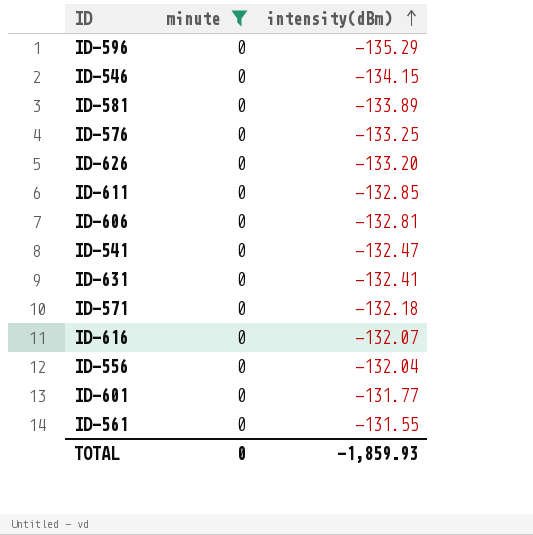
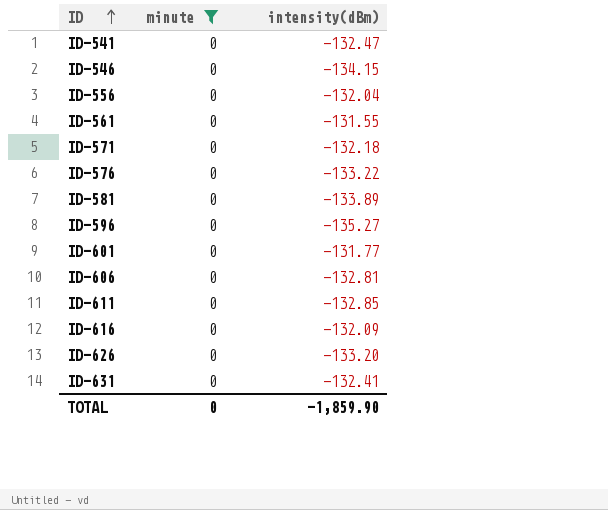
row order: intensity(dBm) ascending -> ID ascending
ID-576 | intensity(dBm): -133.25 -> -133.22
ID-596 | intensity(dBm): -135.29 -> -135.27
ID-616 | intensity(dBm): -132.07 -> -132.09
TOTAL | intensity(dBm): -1,859.93 -> -1,859.90

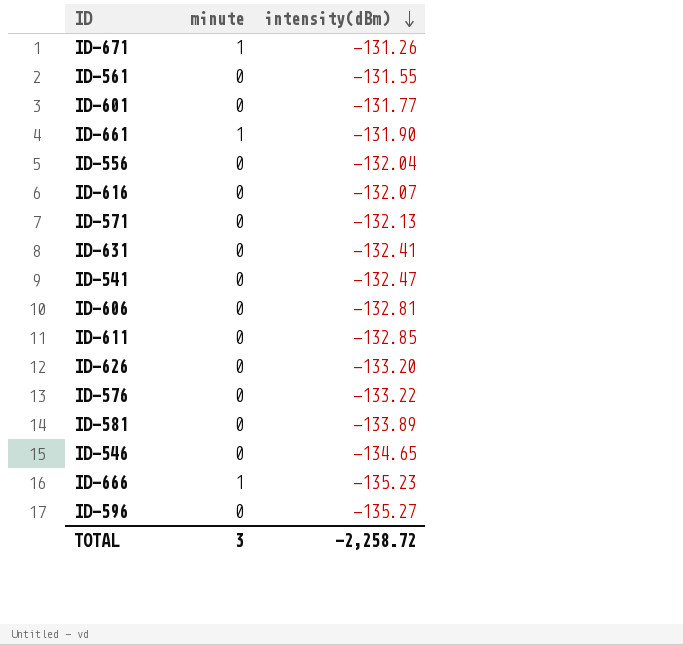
filter: minute = 0 -> none
row order: ID ascending -> intensity(dBm) descending
ID-616 | intensity(dBm): -132.09 -> -132.07
ID-571 | intensity(dBm): -132.18 -> -132.13
ID-546 | intensity(dBm): -134.15 -> -134.65
TOTAL | minute: 0 -> 3
TOTAL | intensity(dBm): -1,859.90 -> -2,258.72

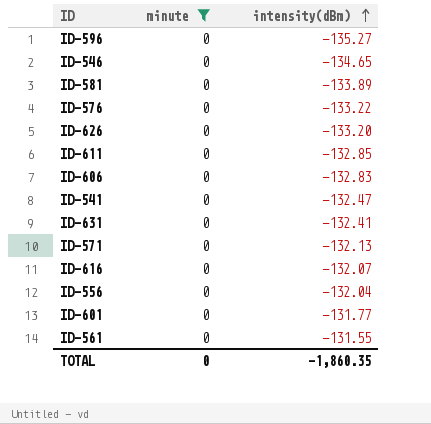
filter: none -> minute = 0
row order: intensity(dBm) descending -> intensity(dBm) ascending
ID-606 | intensity(dBm): -132.81 -> -132.83
TOTAL | minute: 3 -> 0
TOTAL | intensity(dBm): -2,258.72 -> -1,860.35

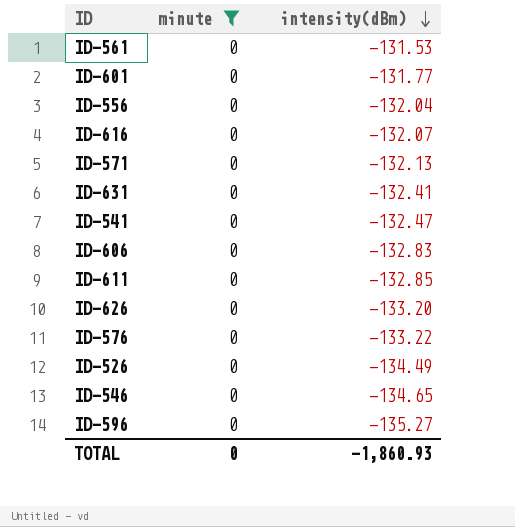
row order: intensity(dBm) ascending -> intensity(dBm) descending
row ID-581: 0 | -133.89 -> none
ID-561 | intensity(dBm): -131.55 -> -131.53
row ID-526: none -> 0 | -134.49
TOTAL | intensity(dBm): -1,860.35 -> -1,860.93

